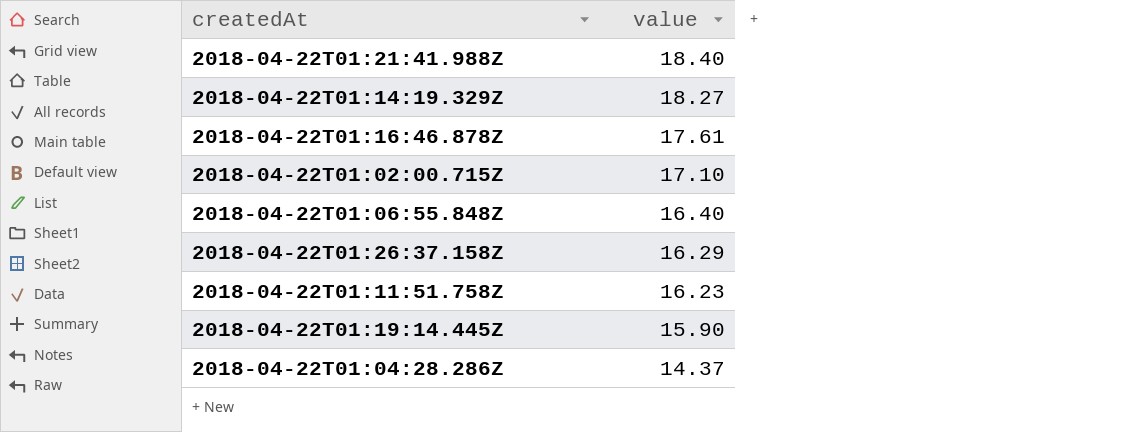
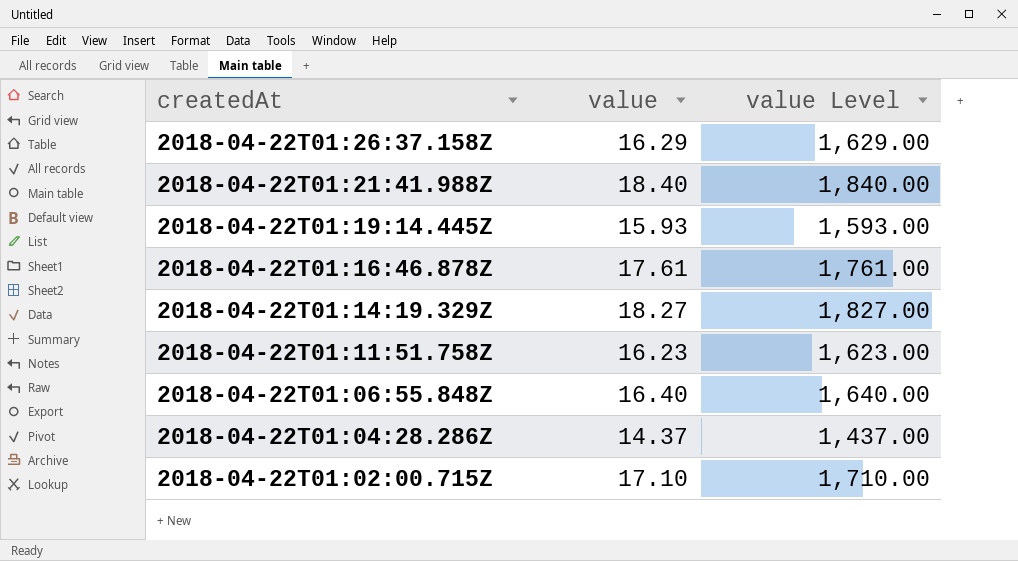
row order: value descending -> createdAt descending
column value Level | formula: none -> [value] * 100
2018-04-22T01:19:14.445Z | value: 15.90 -> 15.93

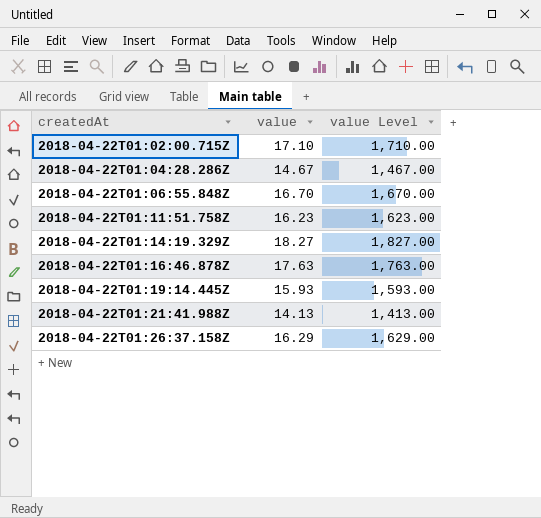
row order: createdAt descending -> createdAt ascending
2018-04-22T01:04:28.286Z | value: 14.37 -> 14.67
2018-04-22T01:04:28.286Z | value Level: 1,437.00 -> 1,467.00
2018-04-22T01:06:55.848Z | value: 16.40 -> 16.70
2018-04-22T01:06:55.848Z | value Level: 1,640.00 -> 1,670.00
2018-04-22T01:16:46.878Z | value: 17.61 -> 17.63
2018-04-22T01:16:46.878Z | value Level: 1,761.00 -> 1,763.00
2018-04-22T01:21:41.988Z | value: 18.40 -> 14.13
2018-04-22T01:21:41.988Z | value Level: 1,840.00 -> 1,413.00

